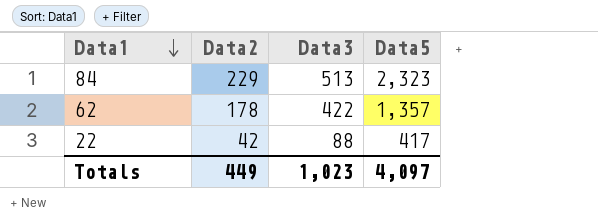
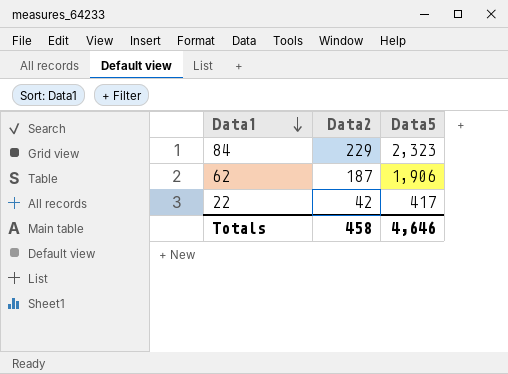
column Data3 | position: 3 -> none
62 | Data2: 178 -> 187
62 | Data5: 1,357 -> 1,906
Totals | Data2: 449 -> 458
Totals | Data5: 4,097 -> 4,646

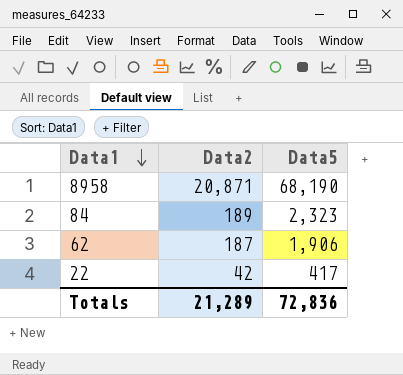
row 8958: none -> 20,871 | 68,190
84 | Data2: 229 -> 189
Totals | Data2: 458 -> 21,289
Totals | Data5: 4,646 -> 72,836

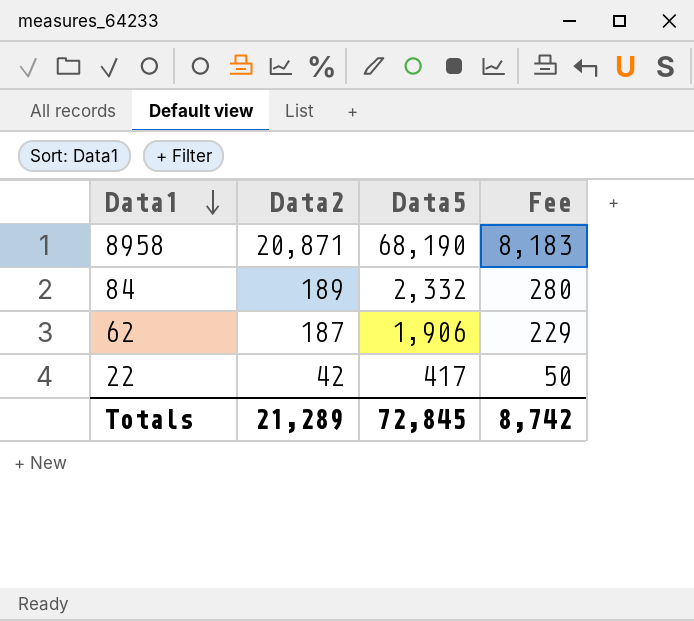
column Fee | formula: none -> [Data5] * 0.12
84 | Data5: 2,323 -> 2,332
Totals | Data5: 72,836 -> 72,845

